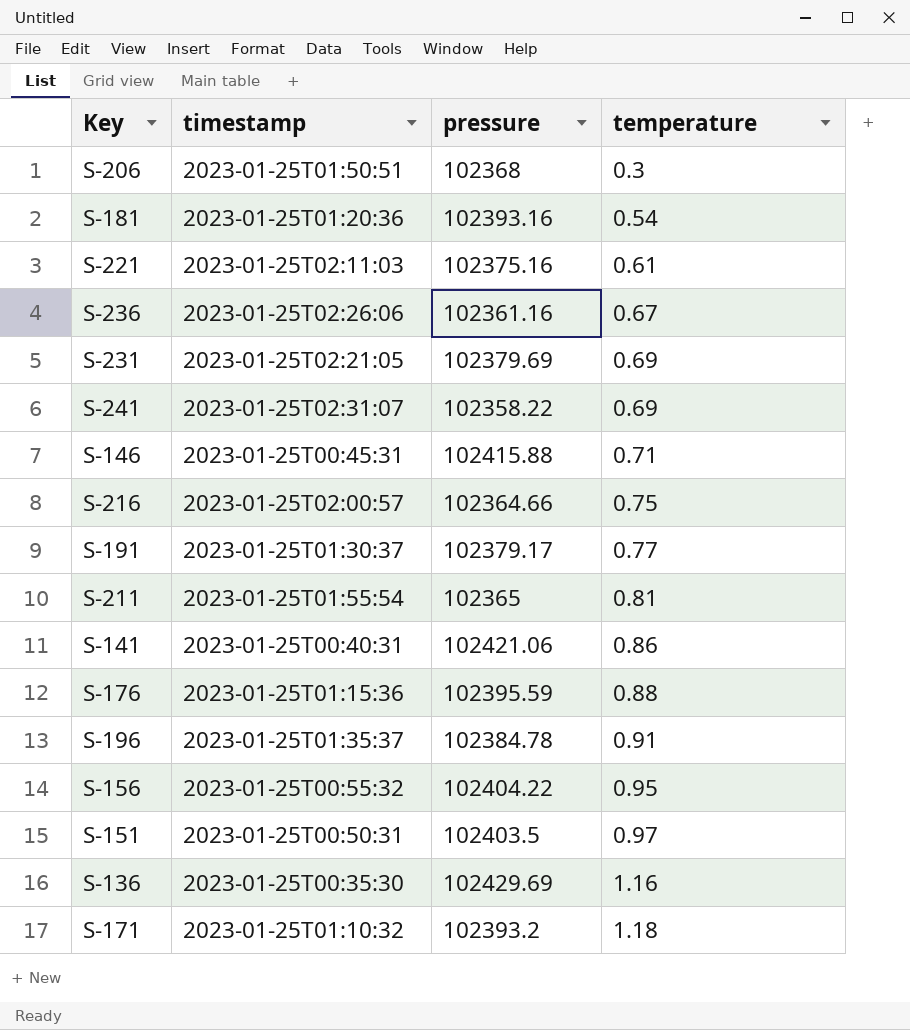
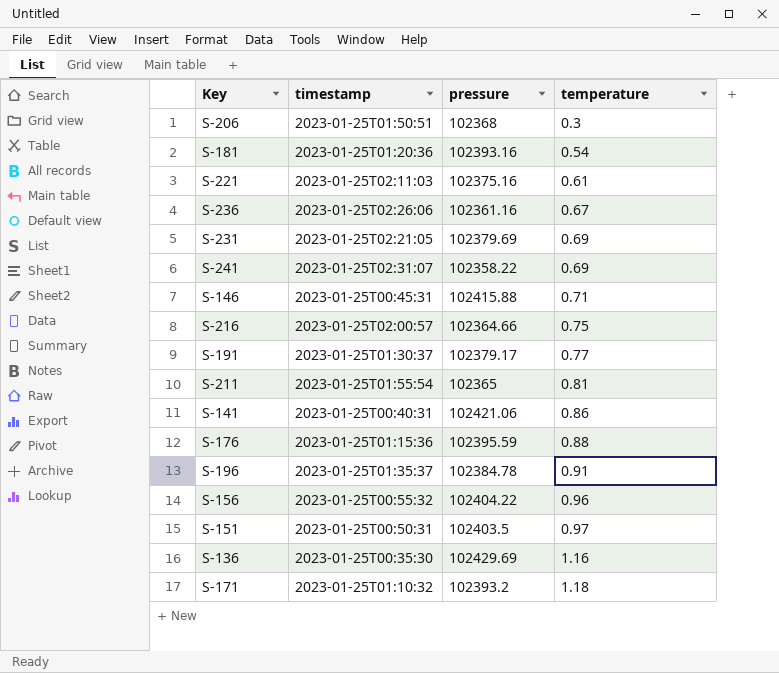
S-156 | temperature: 0.95 -> 0.96

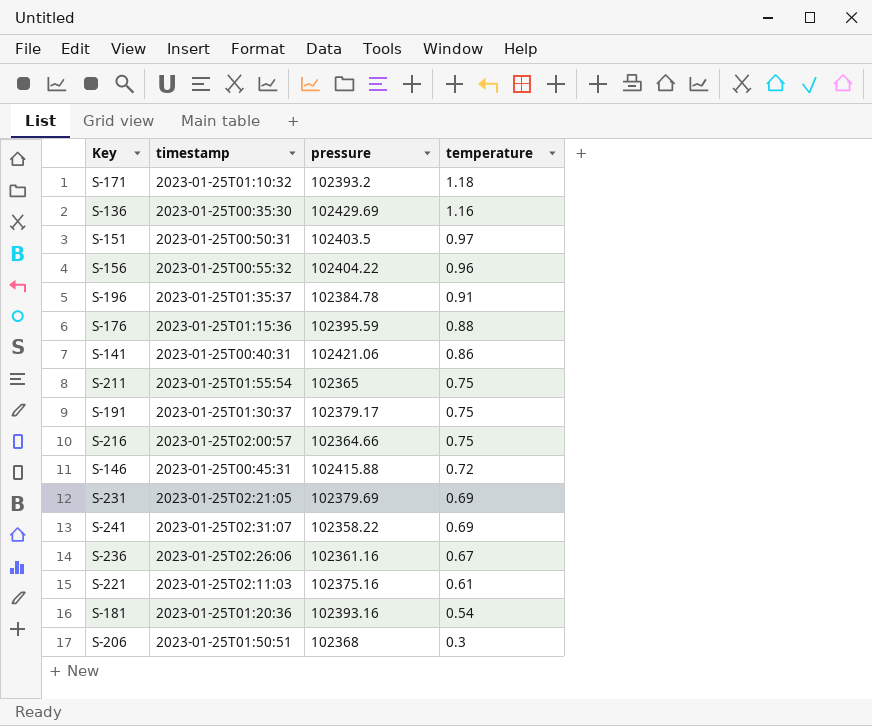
row order: temperature ascending -> temperature descending
S-211 | temperature: 0.81 -> 0.75
S-191 | temperature: 0.77 -> 0.75
S-146 | temperature: 0.71 -> 0.72

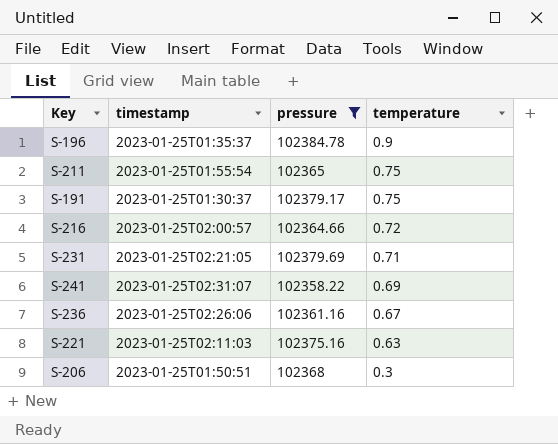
filter: none -> pressure <= 102384.78
S-196 | temperature: 0.91 -> 0.9
S-216 | temperature: 0.75 -> 0.72
S-231 | temperature: 0.69 -> 0.71
S-221 | temperature: 0.61 -> 0.63

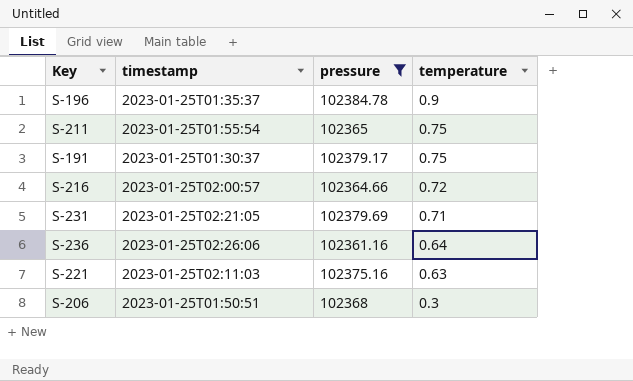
row S-241: 2023-01-25T02:31:07 | 102358.22 | 0.69 -> none
S-236 | temperature: 0.67 -> 0.64

